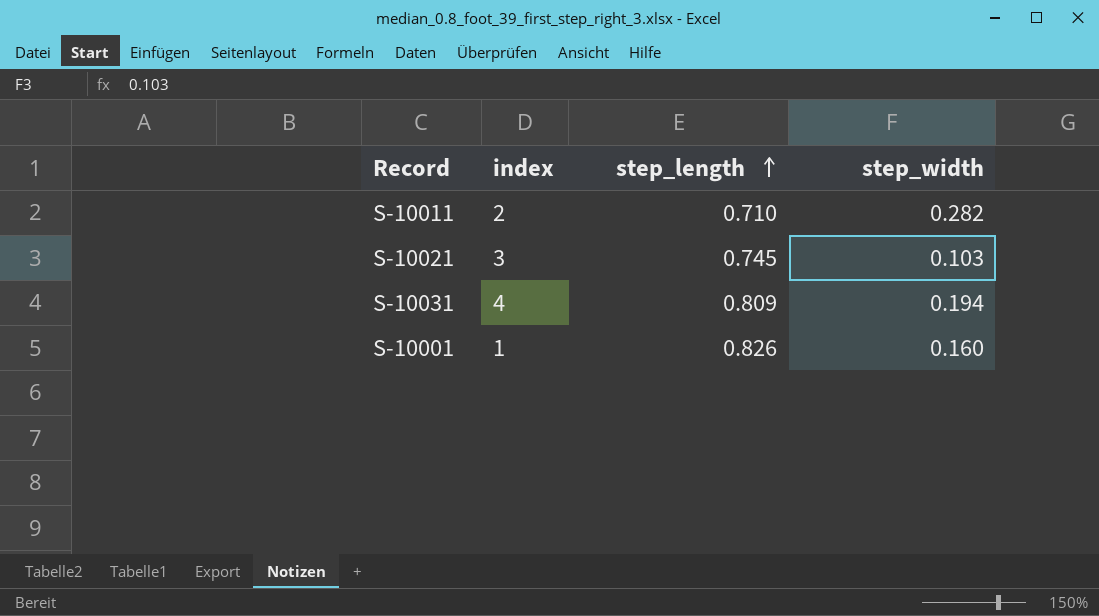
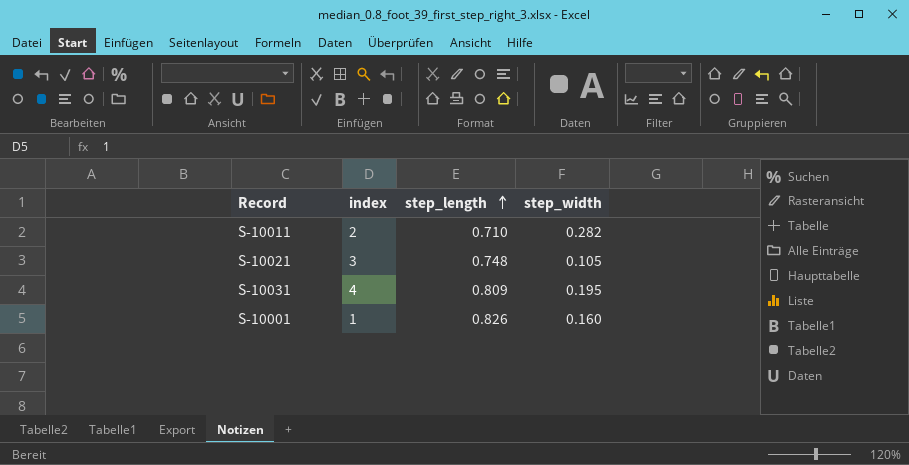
S-10021 | step_length: 0.745 -> 0.748
S-10021 | step_width: 0.103 -> 0.105
S-10031 | step_width: 0.194 -> 0.195

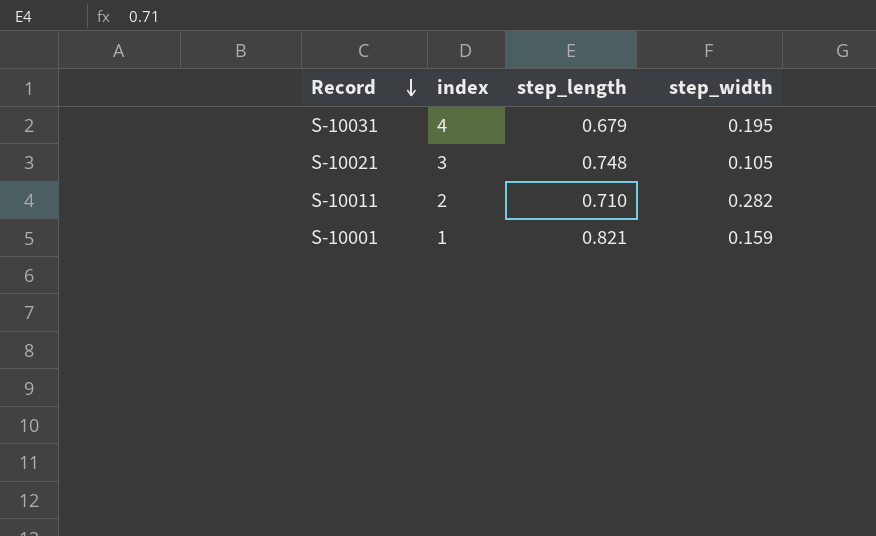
row order: step_length ascending -> Record descending
S-10031 | step_length: 0.809 -> 0.679
S-10001 | step_length: 0.826 -> 0.821
S-10001 | step_width: 0.160 -> 0.159

